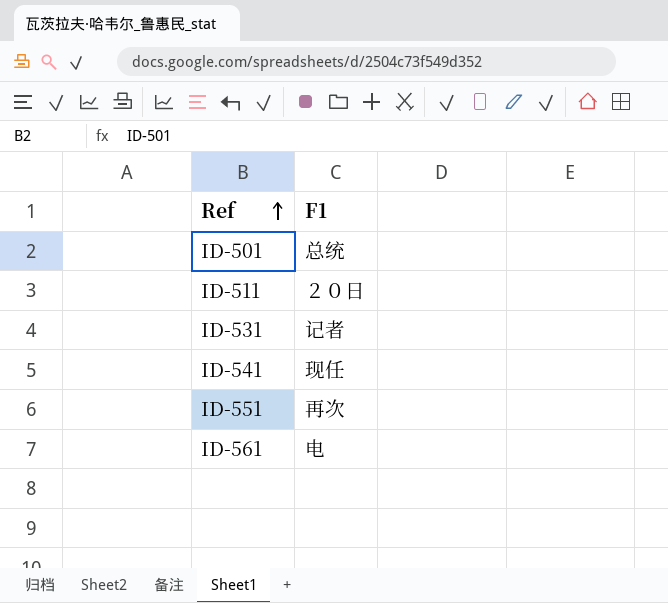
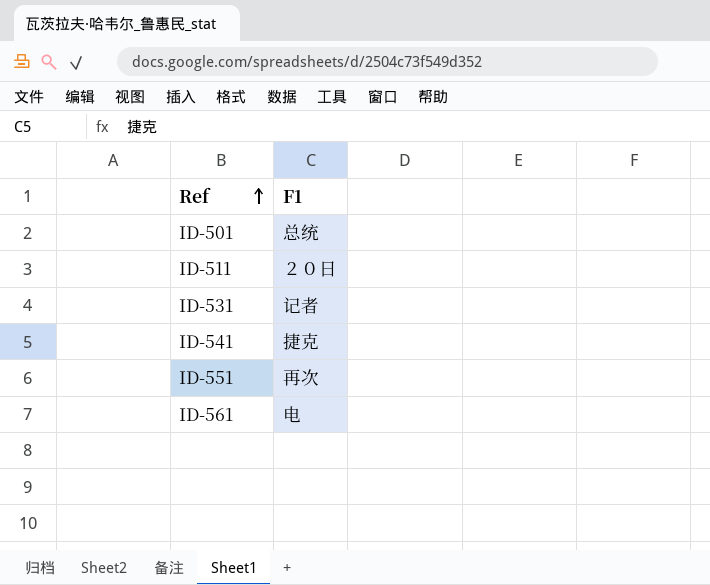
ID-541 | F1: 现任 -> 捷克

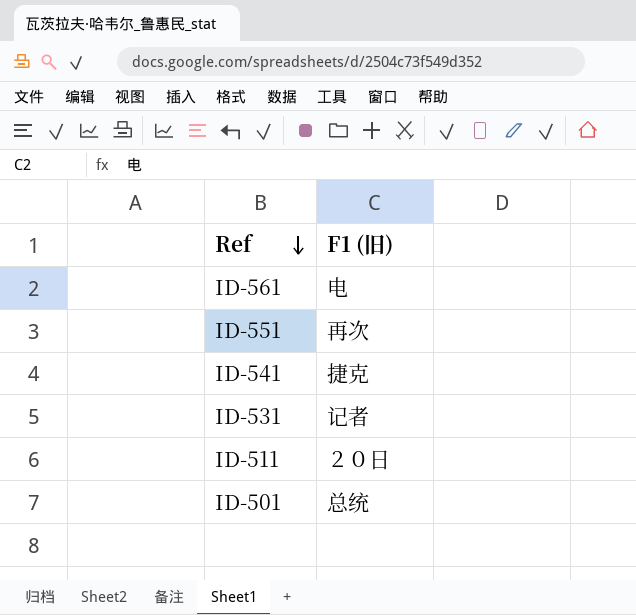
row order: Ref ascending -> Ref descending
column name: F1 -> F1 (旧)

